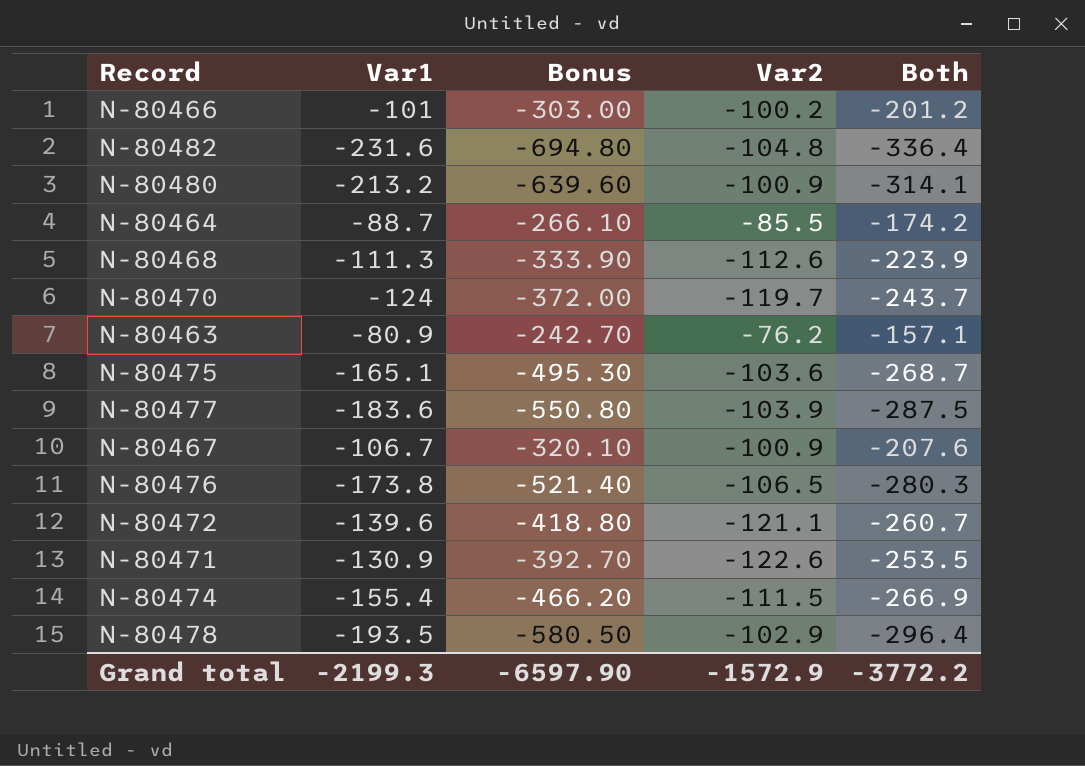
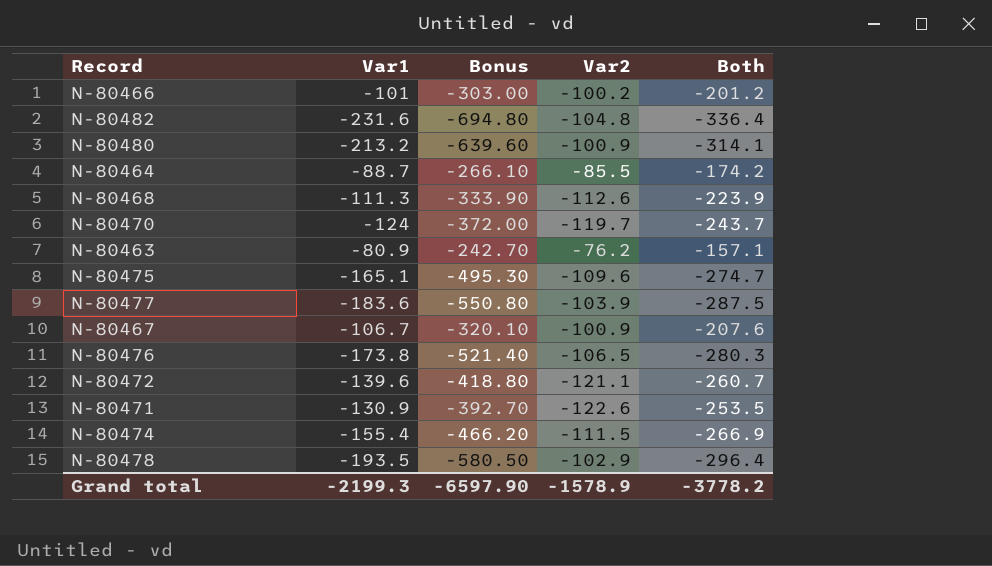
N-80475 | Var2: -103.6 -> -109.6
N-80475 | Both: -268.7 -> -274.7
Grand total | Var2: -1572.9 -> -1578.9
Grand total | Both: -3772.2 -> -3778.2

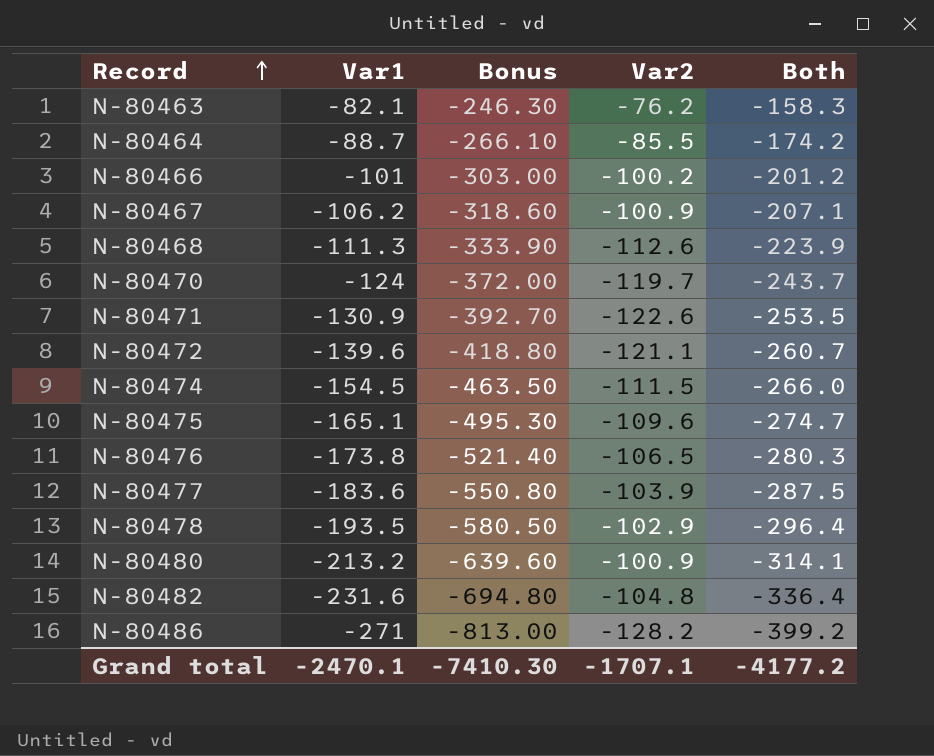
row order: none -> Record ascending
N-80463 | Var1: -80.9 -> -82.1
N-80463 | Bonus: -242.70 -> -246.30
N-80463 | Both: -157.1 -> -158.3
N-80467 | Var1: -106.7 -> -106.2
N-80467 | Bonus: -320.10 -> -318.60
N-80467 | Both: -207.6 -> -207.1
N-80474 | Var1: -155.4 -> -154.5
N-80474 | Bonus: -466.20 -> -463.50
N-80474 | Both: -266.9 -> -266.0
row N-80486: none -> -271 | -813.00 | -128.2 | -399.2
Grand total | Var1: -2199.3 -> -2470.1
Grand total | Bonus: -6597.90 -> -7410.30
Grand total | Var2: -1578.9 -> -1707.1
Grand total | Both: -3778.2 -> -4177.2

